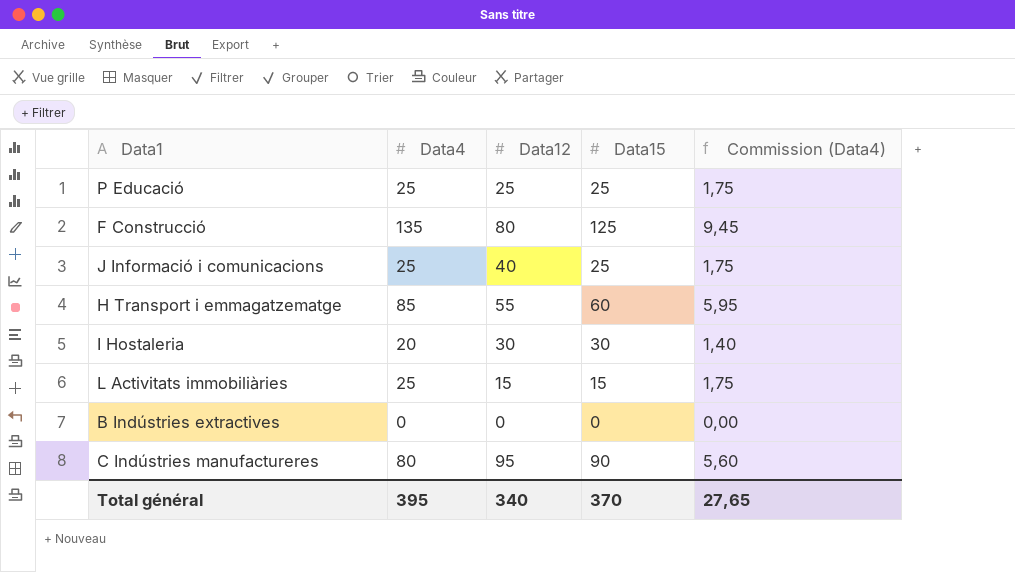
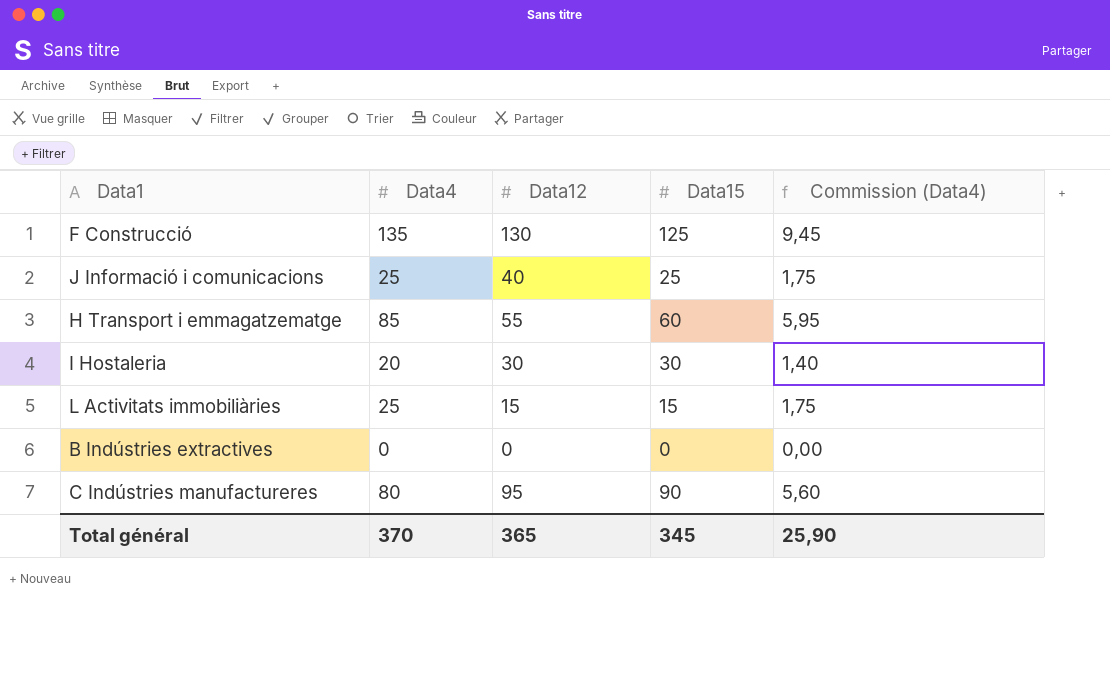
row P Educació: 25 | 25 | 25 | 1,75 -> none
F Construcció | Data12: 80 -> 130
Total général | Data4: 395 -> 370
Total général | Data12: 340 -> 365
Total général | Data15: 370 -> 345
Total général | Commission (Data4): 27,65 -> 25,90

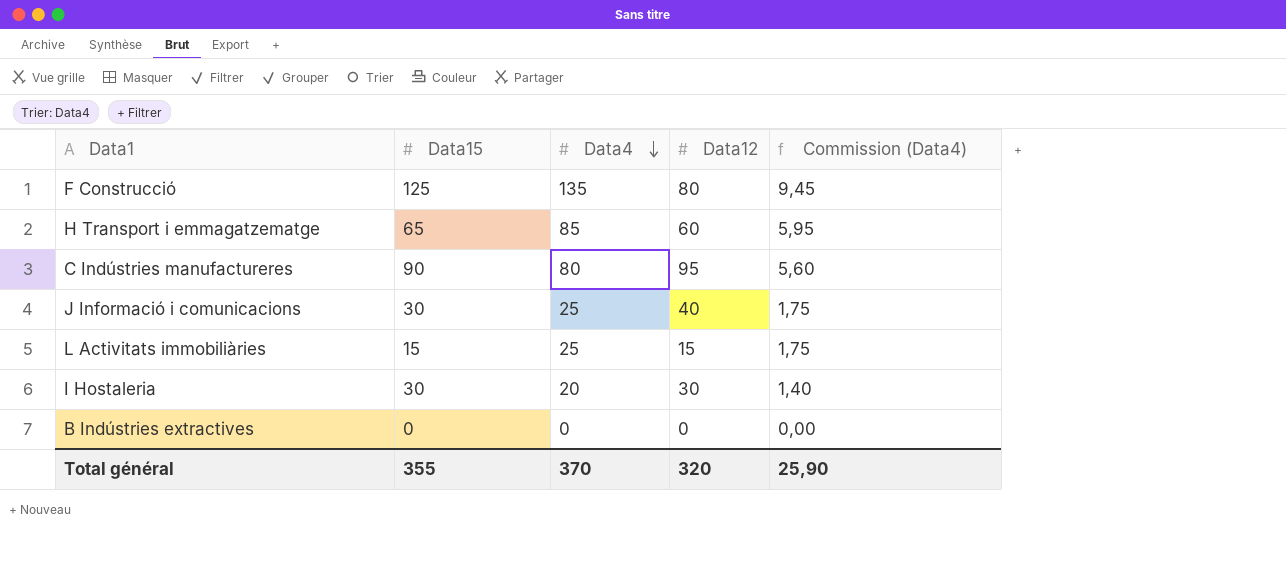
row order: none -> Data4 descending
column Data15 | position: 4 -> 2
F Construcció | Data12: 130 -> 80
H Transport i emmagatzematge | Data15: 60 -> 65
H Transport i emmagatzematge | Data12: 55 -> 60
J Informació i comunicacions | Data15: 25 -> 30
Total général | Data15: 345 -> 355
Total général | Data12: 365 -> 320

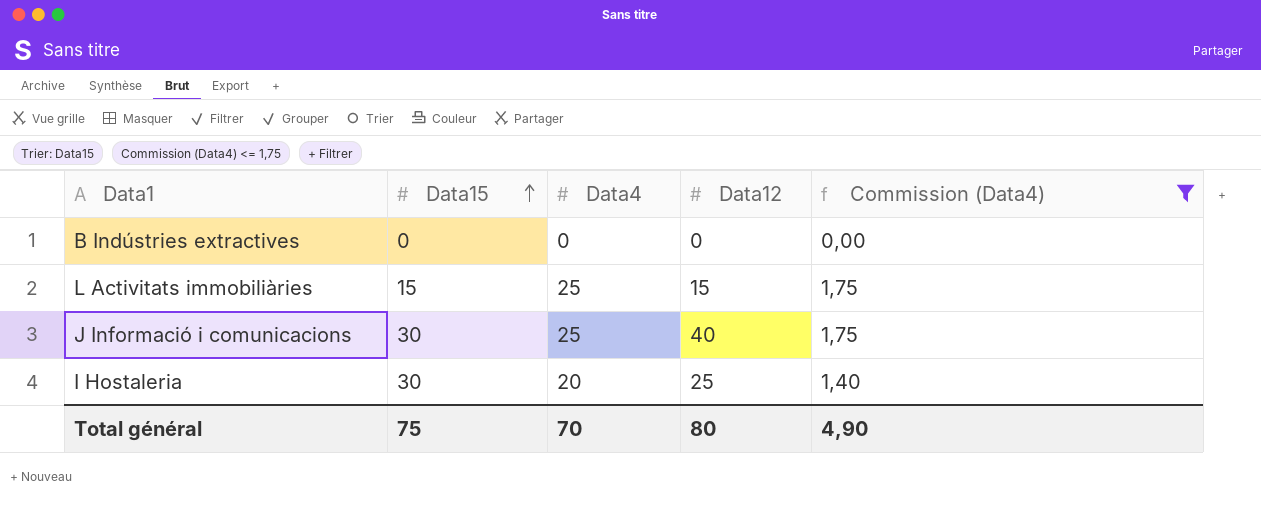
filter: none -> Commission (Data4) <= 1,75
row order: Data4 descending -> Data15 ascending
I Hostaleria | Data12: 30 -> 25
Total général | Data15: 355 -> 75
Total général | Data4: 370 -> 70
Total général | Data12: 320 -> 80
Total général | Commission (Data4): 25,90 -> 4,90

